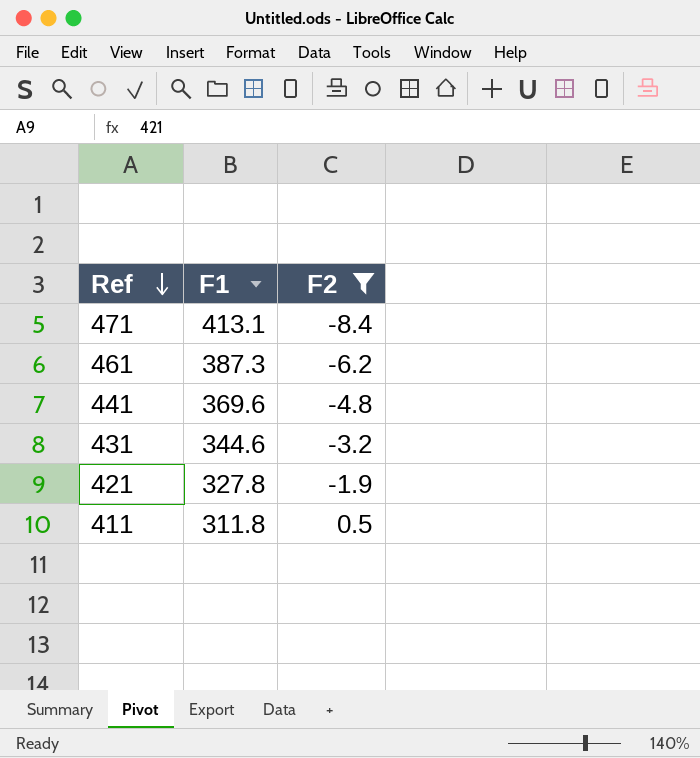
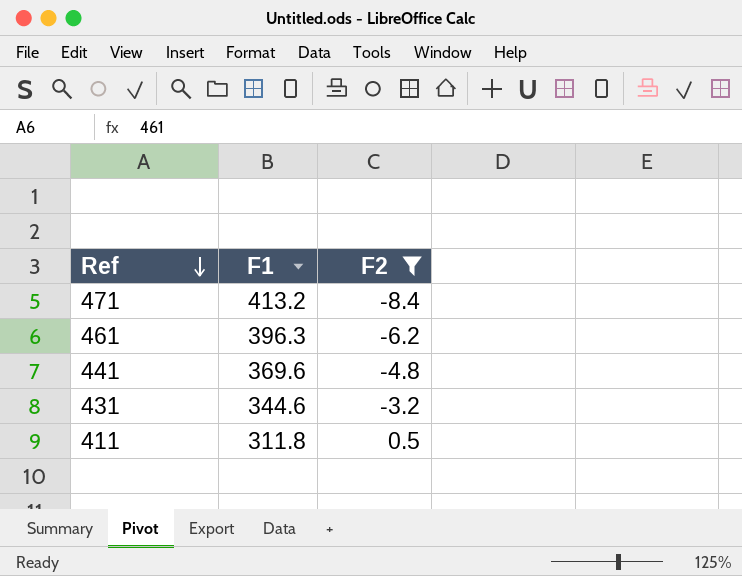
row 421: 327.8 | -1.9 -> none
471 | F1: 413.1 -> 413.2
461 | F1: 387.3 -> 396.3

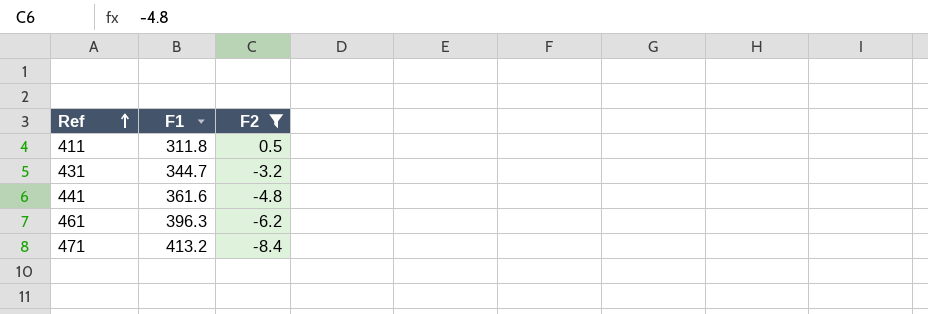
row order: Ref descending -> Ref ascending
431 | F1: 344.6 -> 344.7
441 | F1: 369.6 -> 361.6

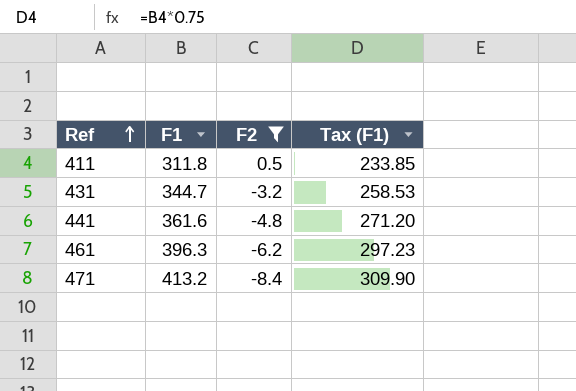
column Tax (F1) | formula: none -> [F1] * 0.75

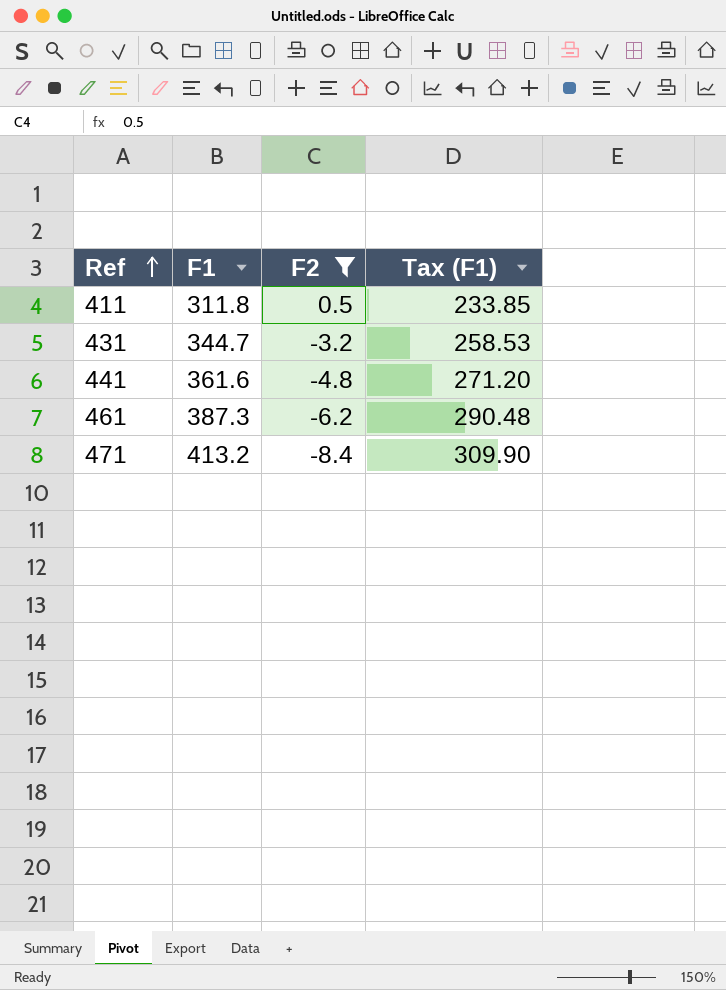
461 | F1: 396.3 -> 387.3
461 | Tax (F1): 297.23 -> 290.48

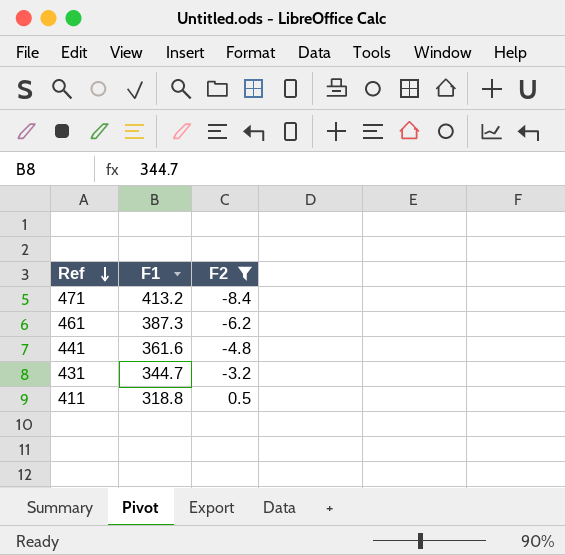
row order: Ref ascending -> Ref descending
column Tax (F1) | formula: [F1] * 0.75 -> none
411 | F1: 311.8 -> 318.8

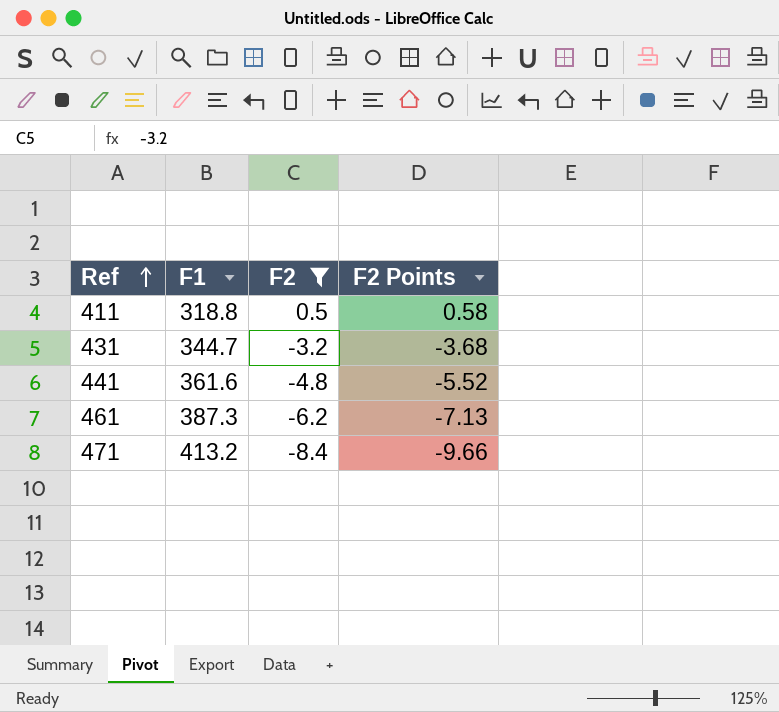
row order: Ref descending -> Ref ascending
column F2 Points | formula: none -> [F2] * 1.15

